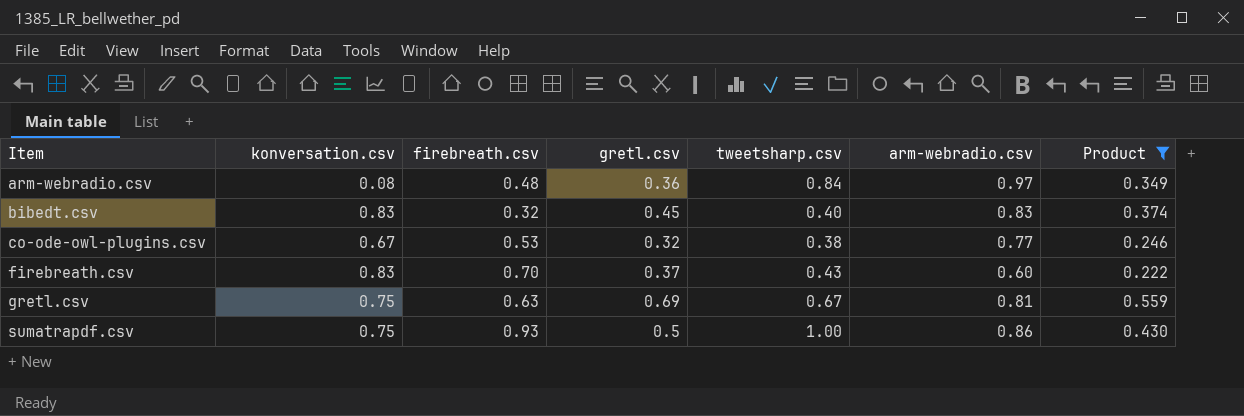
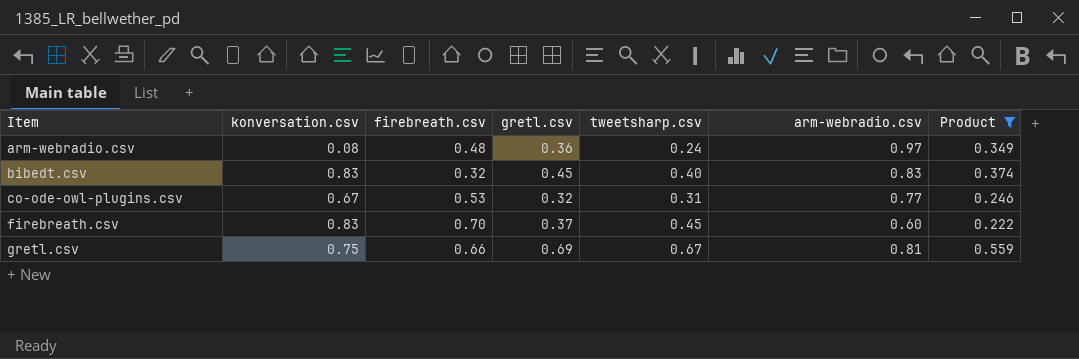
row sumatrapdf.csv: 0.75 | 0.93 | 0.5 | 1.00 | 0.86 | 0.430 -> none
arm-webradio.csv | tweetsharp.csv: 0.84 -> 0.24
co-ode-owl-plugins.csv | tweetsharp.csv: 0.38 -> 0.31
firebreath.csv | tweetsharp.csv: 0.43 -> 0.45
gretl.csv | firebreath.csv: 0.63 -> 0.66

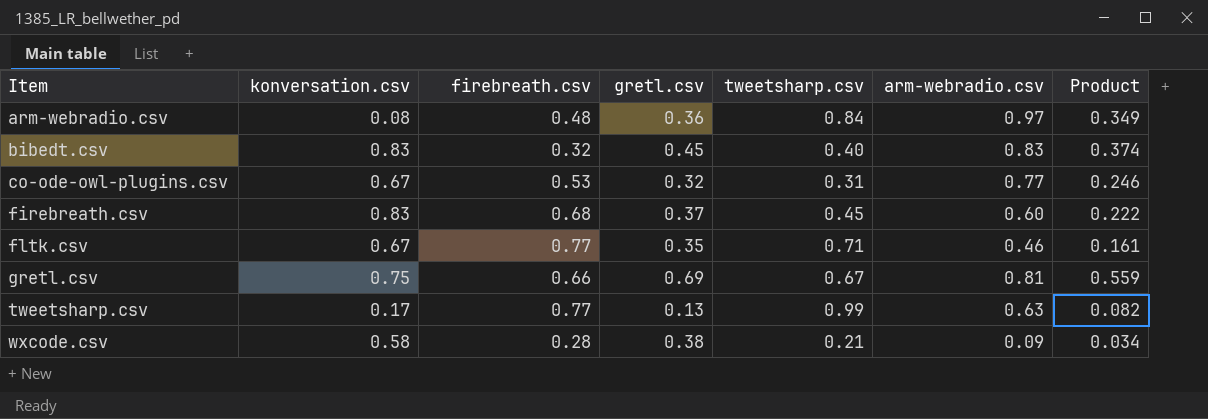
filter: Product >= 0.222 -> none
arm-webradio.csv | tweetsharp.csv: 0.24 -> 0.84
firebreath.csv | firebreath.csv: 0.70 -> 0.68

